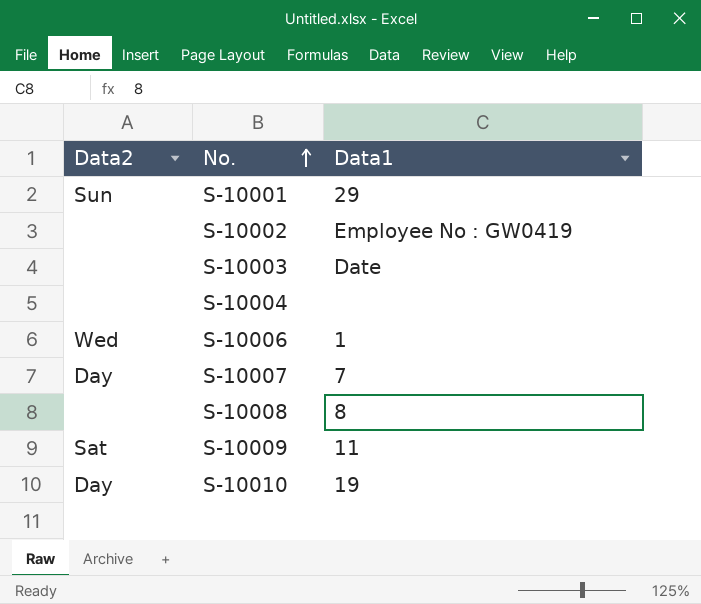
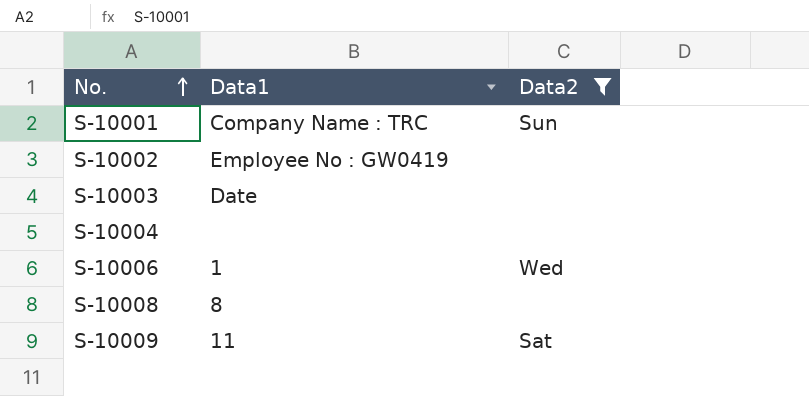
filter: none -> Data2 != Day
column Data2 | position: 1 -> 3
S-10001 | Data1: 29 -> Company Name : TRC

